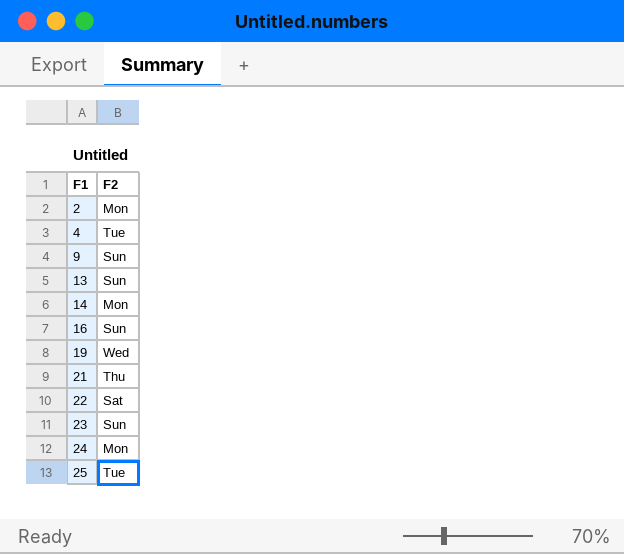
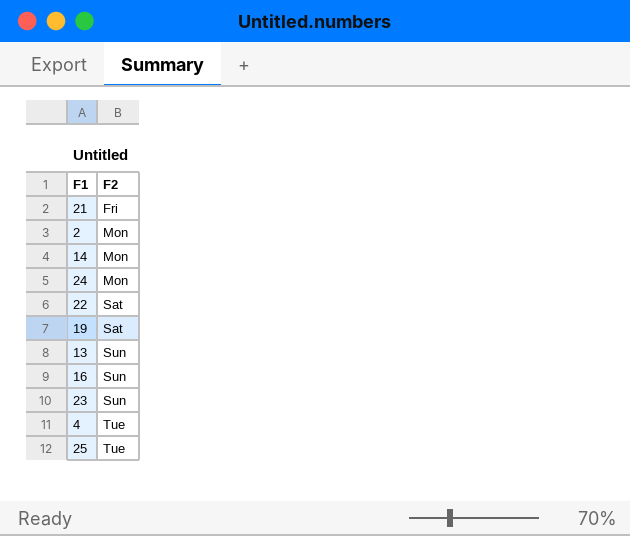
row order: F1 ascending -> F2 ascending
row 9: Sun -> none
21 | F2: Thu -> Fri
19 | F2: Wed -> Sat

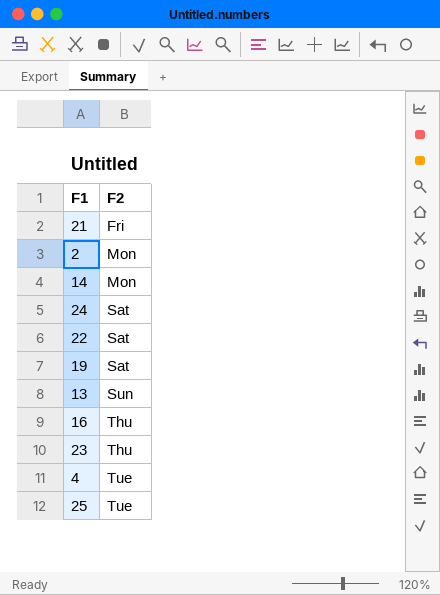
24 | F2: Mon -> Sat
16 | F2: Sun -> Thu
23 | F2: Sun -> Thu

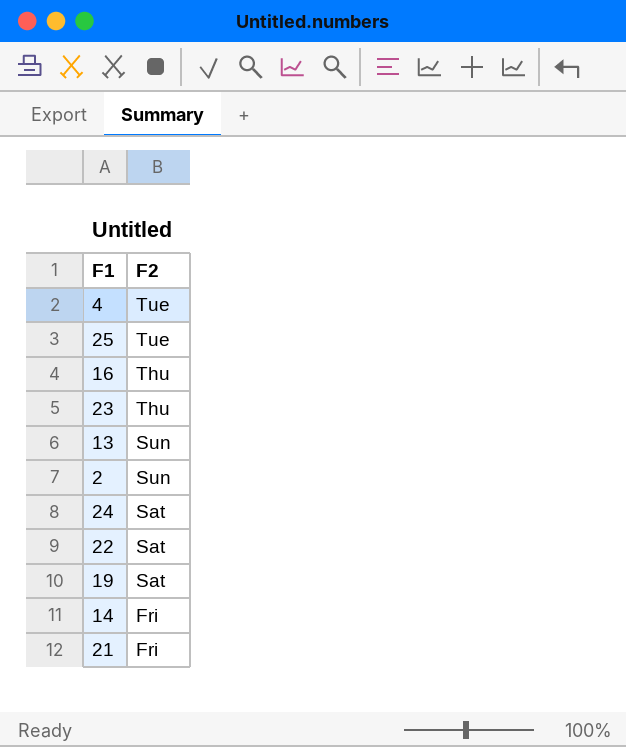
row order: F2 ascending -> F2 descending
2 | F2: Mon -> Sun
14 | F2: Mon -> Fri

